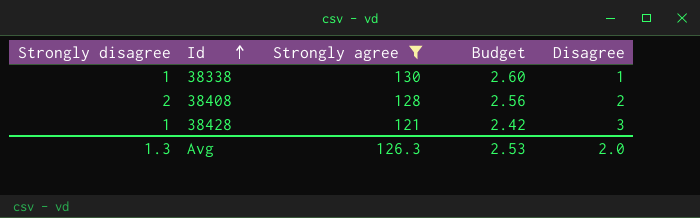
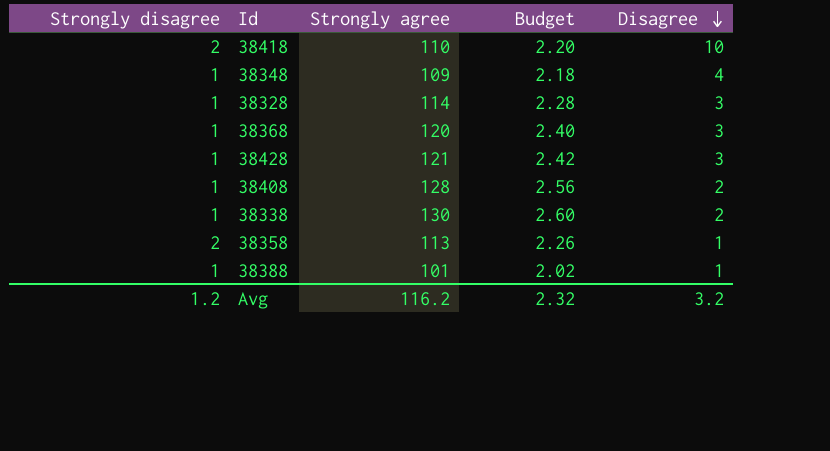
filter: Strongly agree >= 121 -> none
row order: Id ascending -> Disagree descending
38408 | Strongly disagree: 2 -> 1
38338 | Disagree: 1 -> 2
Avg | Strongly disagree: 1.3 -> 1.2
Avg | Strongly agree: 126.3 -> 116.2
Avg | Budget: 2.53 -> 2.32
Avg | Disagree: 2.0 -> 3.2

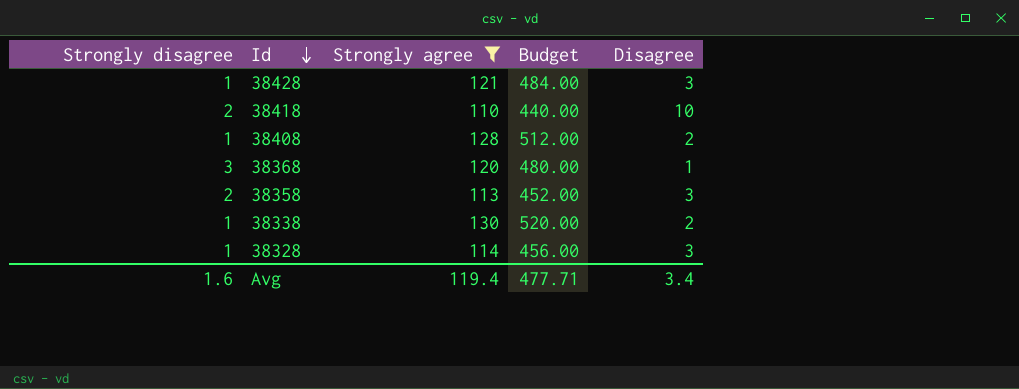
filter: none -> Strongly agree >= 110
row order: Disagree descending -> Id descending
column Budget | formula: [Strongly agree] * 0.02 -> [Strongly agree] * 4
38368 | Strongly disagree: 1 -> 3
38368 | Disagree: 3 -> 1
38358 | Disagree: 1 -> 3
Avg | Strongly disagree: 1.2 -> 1.6
Avg | Strongly agree: 116.2 -> 119.4
Avg | Budget: 2.32 -> 477.71
Avg | Disagree: 3.2 -> 3.4

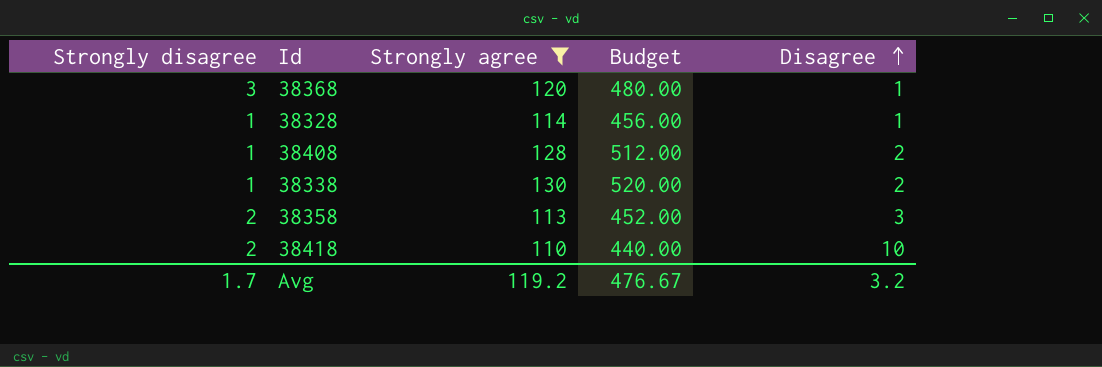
row order: Id descending -> Disagree ascending
row 38428: 1 | 121 | 484.00 | 3 -> none
38328 | Disagree: 3 -> 1
Avg | Strongly disagree: 1.6 -> 1.7
Avg | Strongly agree: 119.4 -> 119.2
Avg | Budget: 477.71 -> 476.67
Avg | Disagree: 3.4 -> 3.2

